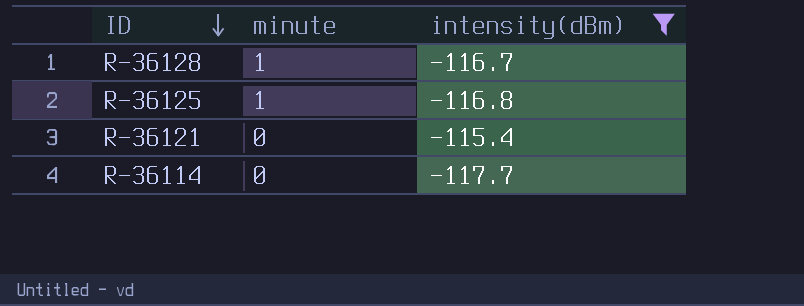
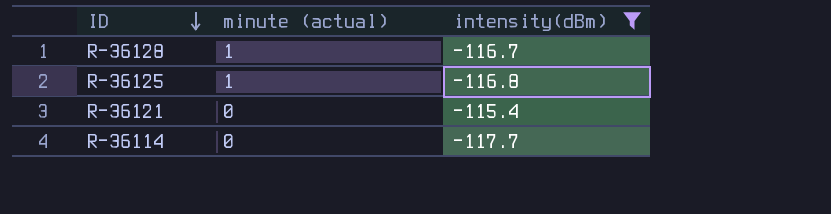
column name: minute -> minute (actual)

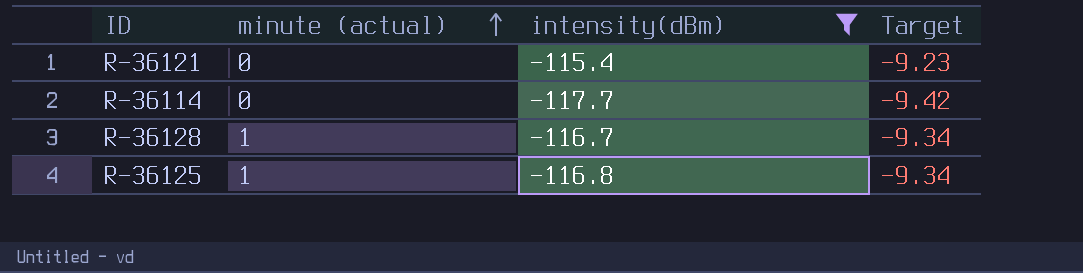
row order: ID descending -> minute (actual) ascending
column Target | formula: none -> [intensity(dBm)] * 0.08

